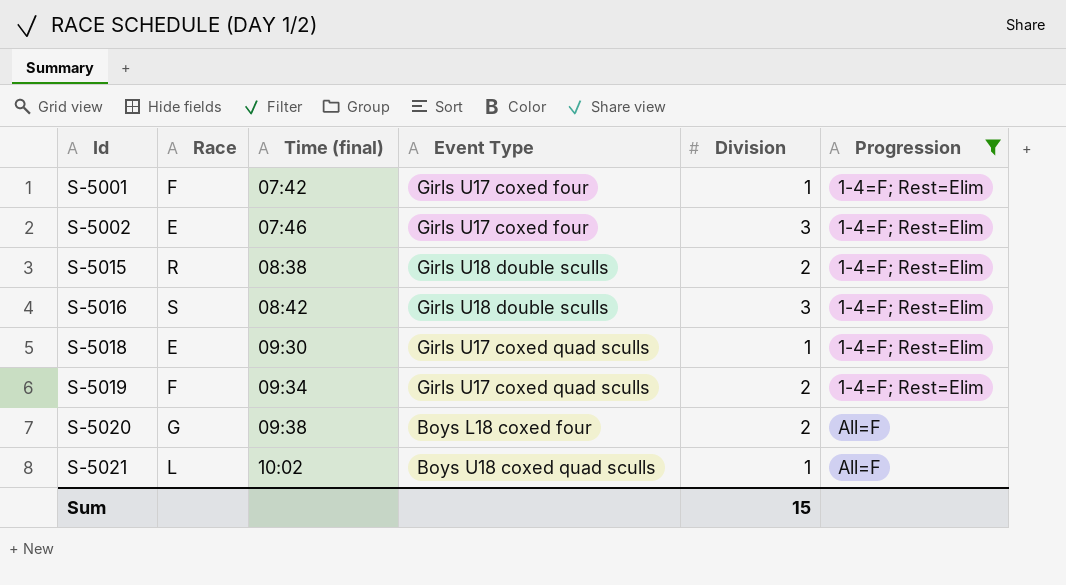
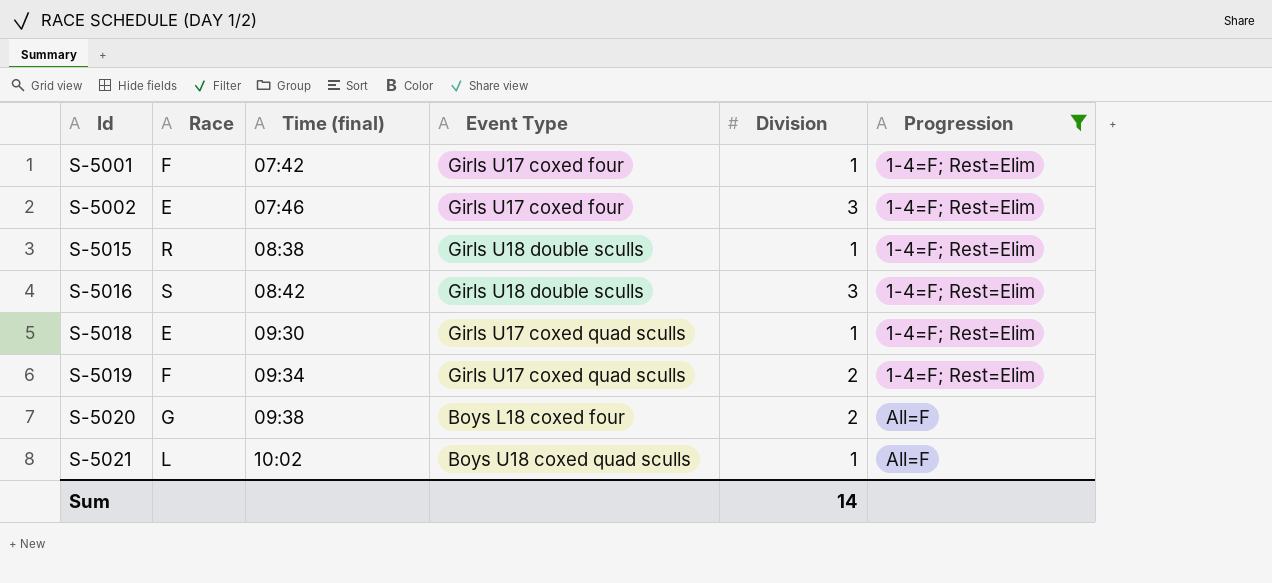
S-5015 | Division: 2 -> 1
Sum | Division: 15 -> 14

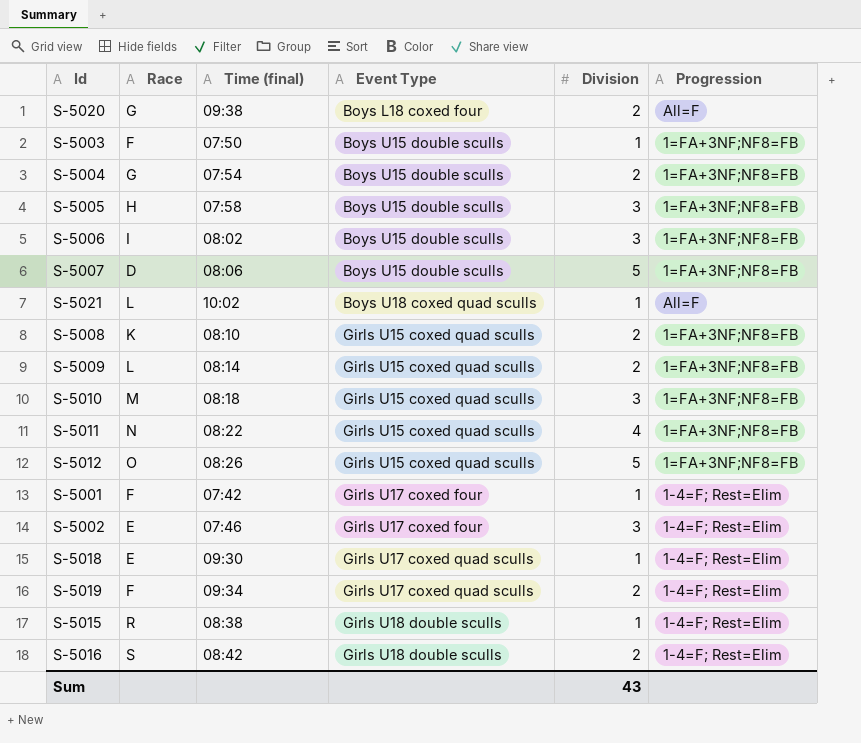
filter: Progression != 1=FA+3NF;NF8=FB -> none
row order: Id ascending -> Event Type ascending
S-5016 | Division: 3 -> 2
Sum | Division: 14 -> 43

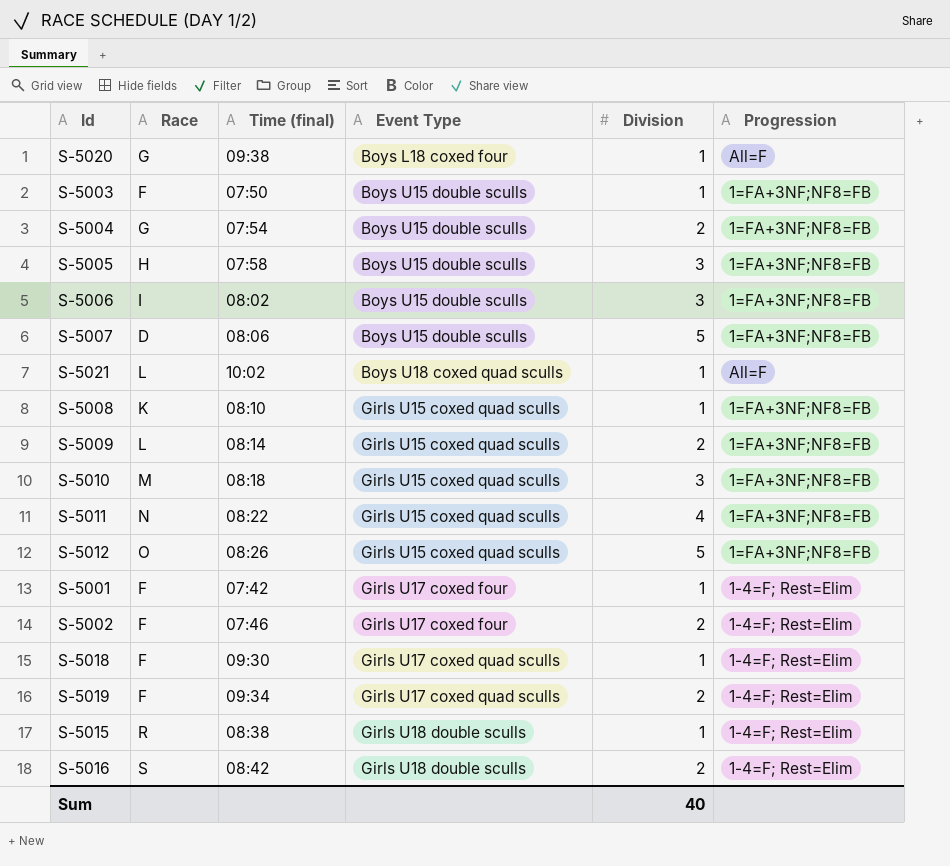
S-5020 | Division: 2 -> 1
S-5008 | Division: 2 -> 1
S-5002 | Race: E -> F
S-5002 | Division: 3 -> 2
S-5018 | Race: E -> F
Sum | Division: 43 -> 40

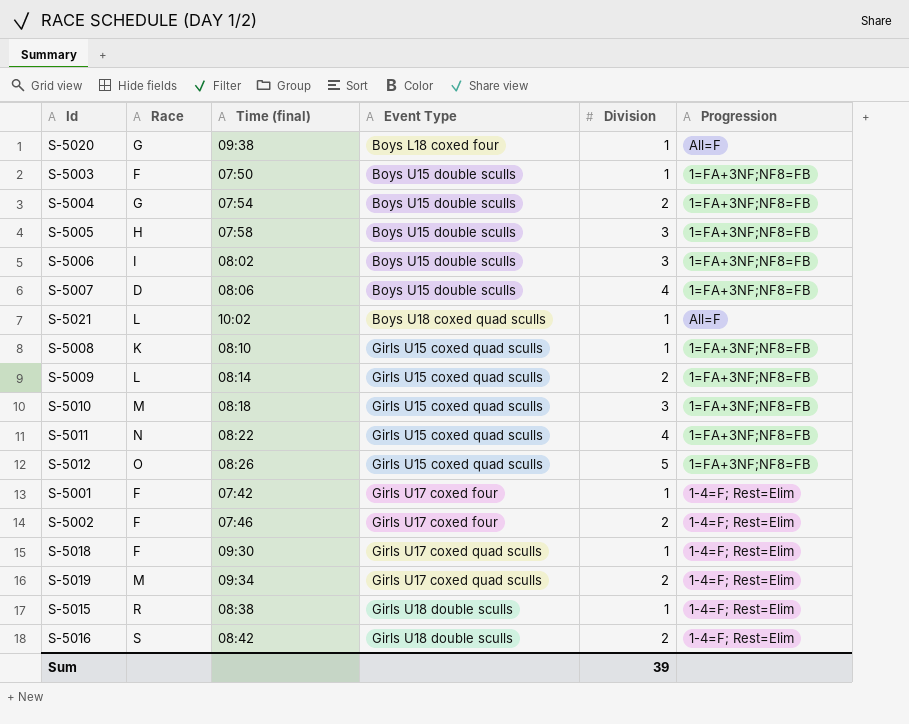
S-5007 | Division: 5 -> 4
S-5019 | Race: F -> M
Sum | Division: 40 -> 39

